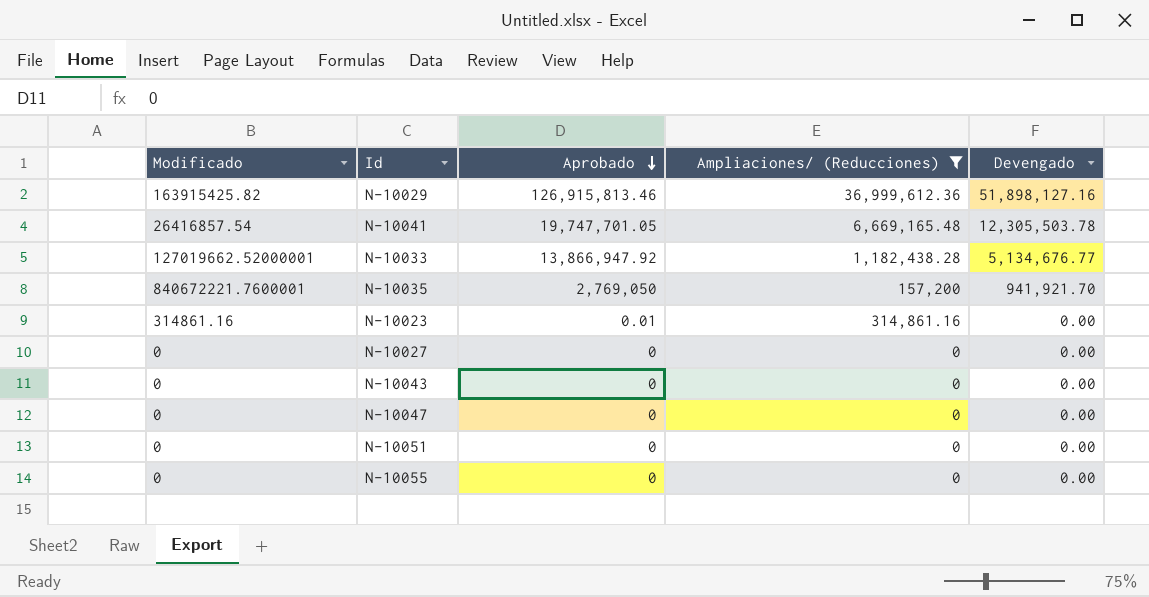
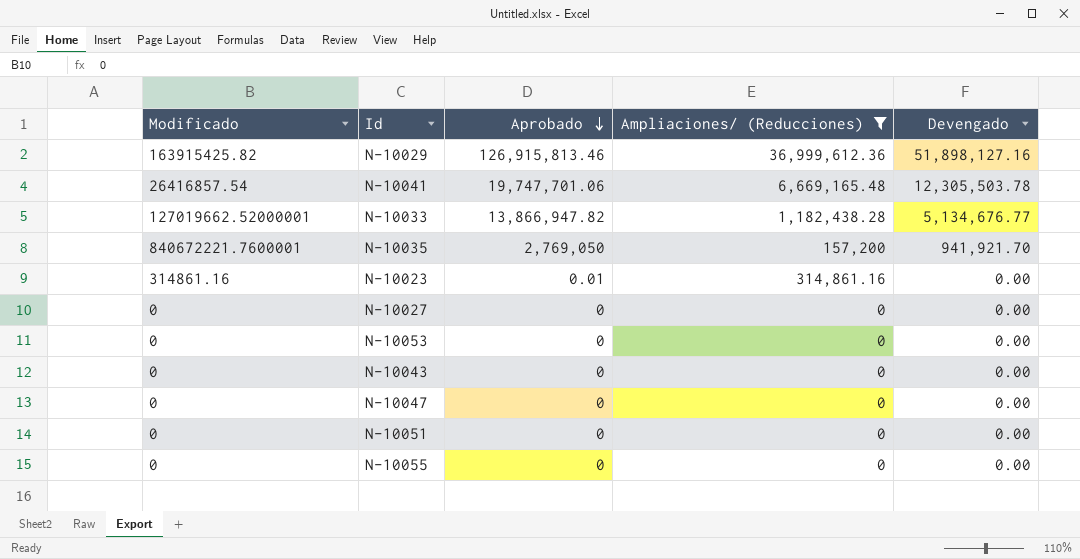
N-10041 | Aprobado: 19,747,701.05 -> 19,747,701.06
N-10033 | Aprobado: 13,866,947.92 -> 13,866,947.82
row N-10053: none -> 0 | 0 | 0 | 0.00

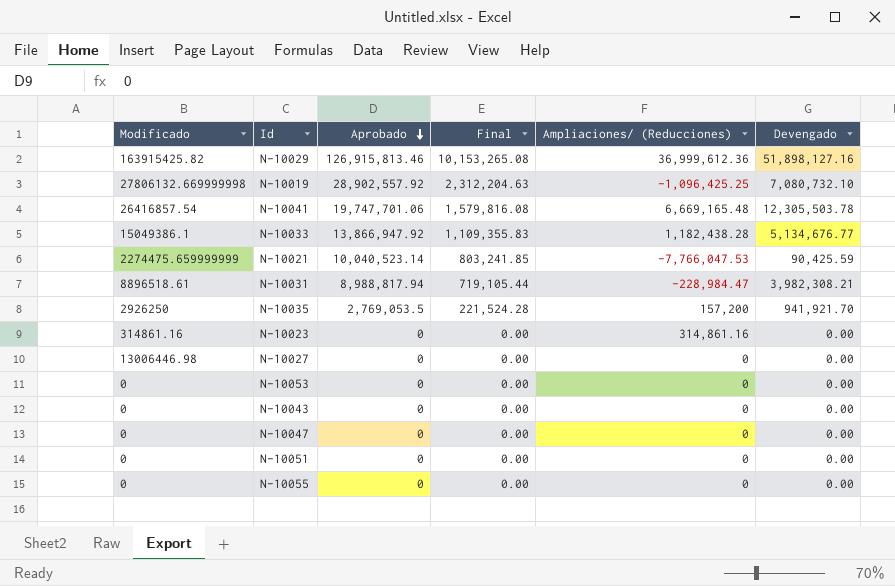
filter: Ampliaciones/ (Reducciones) >= 0 -> none
column Final | formula: none -> [Aprobado] * 0.08
N-10033 | Modificado: 127019662.52000001 -> 15049386.1
N-10033 | Aprobado: 13,866,947.82 -> 13,866,947.92
N-10035 | Modificado: 840672221.7600001 -> 2926250
N-10035 | Aprobado: 2,769,050 -> 2,769,053.5
N-10023 | Aprobado: 0.01 -> 0
N-10027 | Modificado: 0 -> 13006446.98

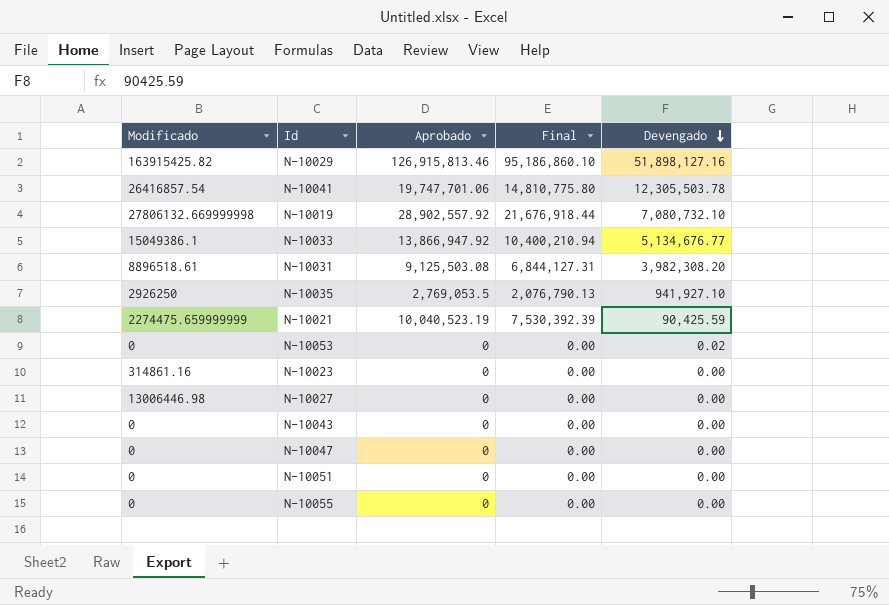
row order: Aprobado descending -> Devengado descending
column Ampliaciones/ (Reducciones) | position: 5 -> none
column Final | formula: [Aprobado] * 0.08 -> [Aprobado] * 0.75
N-10031 | Aprobado: 8,988,817.94 -> 9,125,503.08
N-10031 | Devengado: 3,982,308.21 -> 3,982,308.20
N-10035 | Devengado: 941,921.70 -> 941,927.10
N-10021 | Aprobado: 10,040,523.14 -> 10,040,523.19
N-10053 | Devengado: 0.00 -> 0.02

